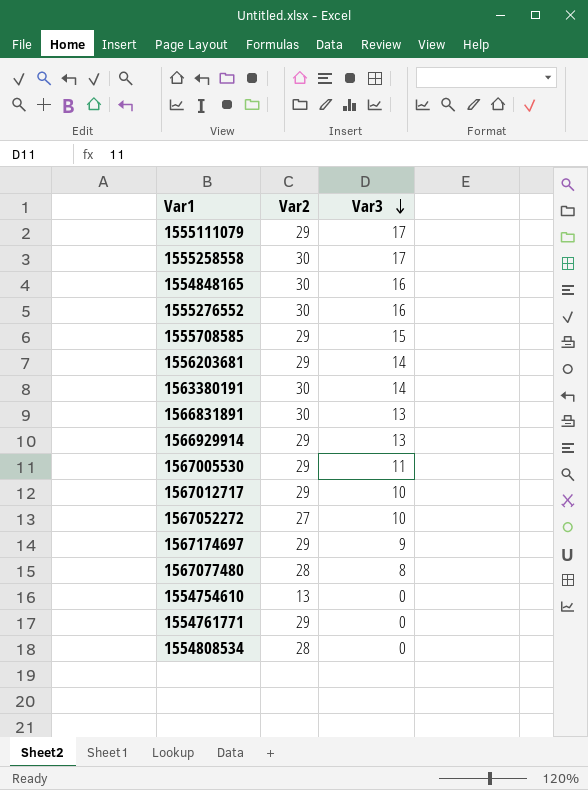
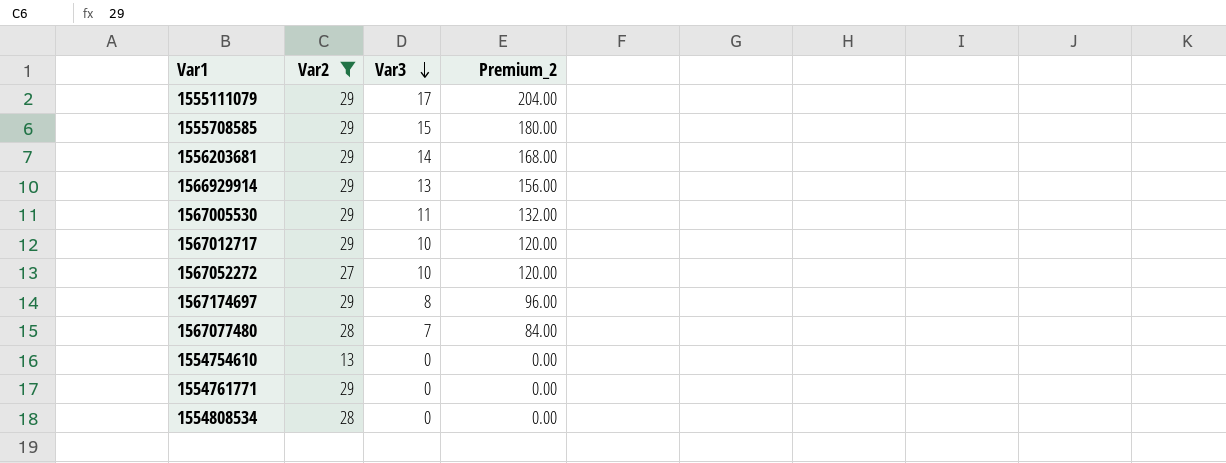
filter: none -> Var2 != 30
column Premium_2 | formula: none -> [Var3] * 12
1567174697 | Var3: 9 -> 8
1567077480 | Var3: 8 -> 7

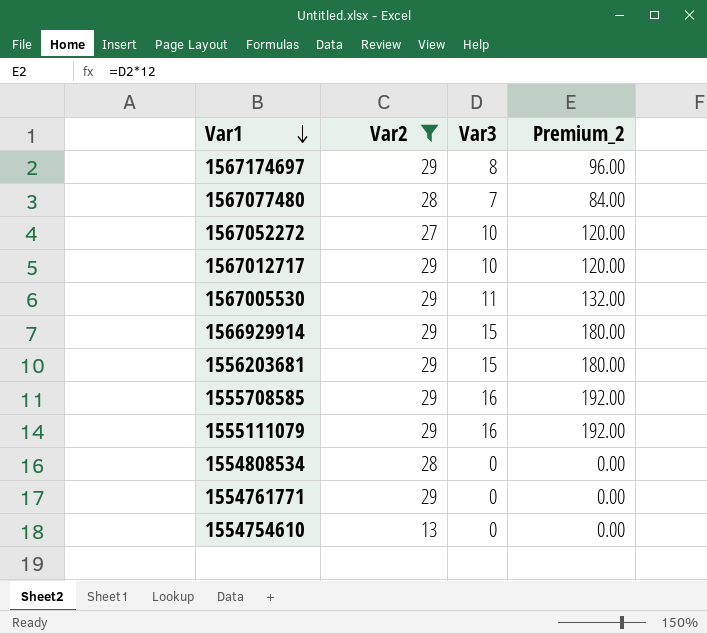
row order: Var3 descending -> Var1 descending
1566929914 | Var3: 13 -> 15
1566929914 | Premium_2: 156.00 -> 180.00
1556203681 | Var3: 14 -> 15
1556203681 | Premium_2: 168.00 -> 180.00
1555708585 | Var3: 15 -> 16
1555708585 | Premium_2: 180.00 -> 192.00
1555111079 | Var3: 17 -> 16
1555111079 | Premium_2: 204.00 -> 192.00

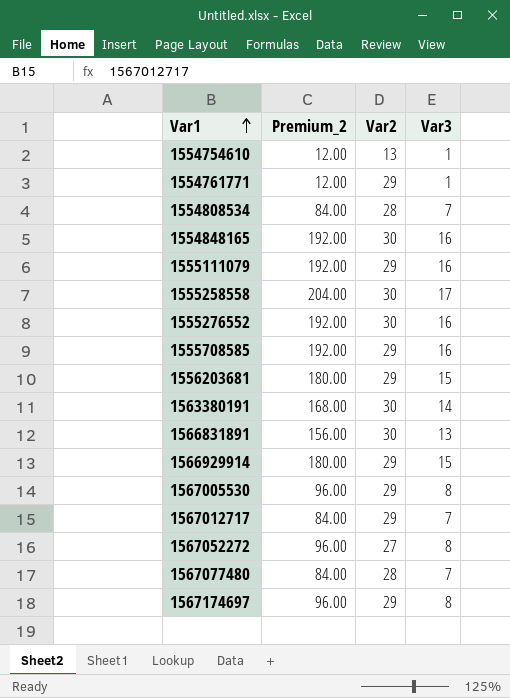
filter: Var2 != 30 -> none
row order: Var1 descending -> Var1 ascending
column Premium_2 | position: 4 -> 2
1554754610 | Premium_2: 0.00 -> 12.00
1554754610 | Var3: 0 -> 1
1554761771 | Premium_2: 0.00 -> 12.00
1554761771 | Var3: 0 -> 1
1554808534 | Premium_2: 0.00 -> 84.00
1554808534 | Var3: 0 -> 7
1567005530 | Premium_2: 132.00 -> 96.00
1567005530 | Var3: 11 -> 8
1567012717 | Premium_2: 120.00 -> 84.00
1567012717 | Var3: 10 -> 7
1567052272 | Premium_2: 120.00 -> 96.00
1567052272 | Var3: 10 -> 8

